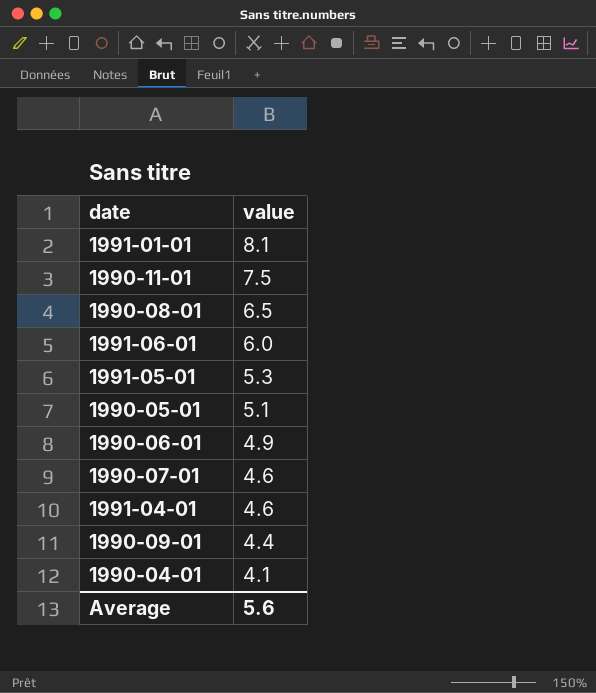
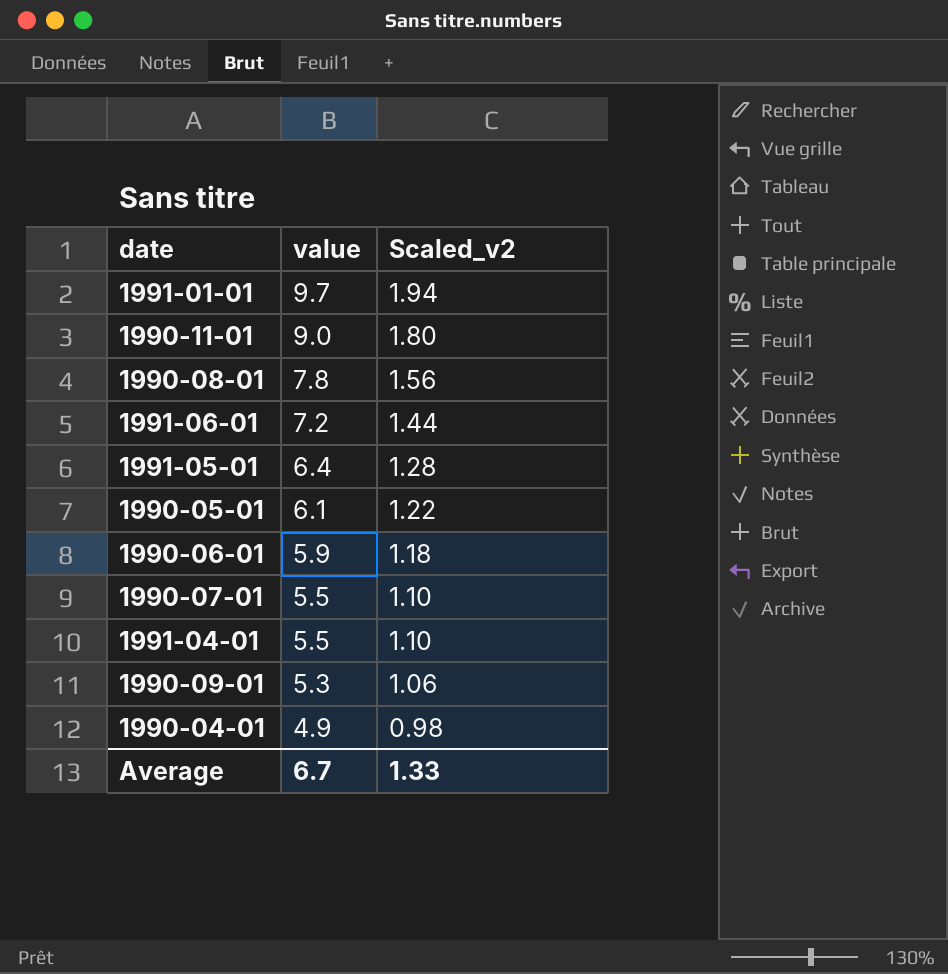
column Scaled_v2 | formula: none -> [value] * 0.2
1991-01-01 | value: 8.1 -> 9.7
1990-11-01 | value: 7.5 -> 9.0
1990-08-01 | value: 6.5 -> 7.8
1991-06-01 | value: 6.0 -> 7.2
1991-05-01 | value: 5.3 -> 6.4
1990-05-01 | value: 5.1 -> 6.1
1990-06-01 | value: 4.9 -> 5.9
1990-07-01 | value: 4.6 -> 5.5
1991-04-01 | value: 4.6 -> 5.5
1990-09-01 | value: 4.4 -> 5.3
1990-04-01 | value: 4.1 -> 4.9
Average | value: 5.6 -> 6.7

